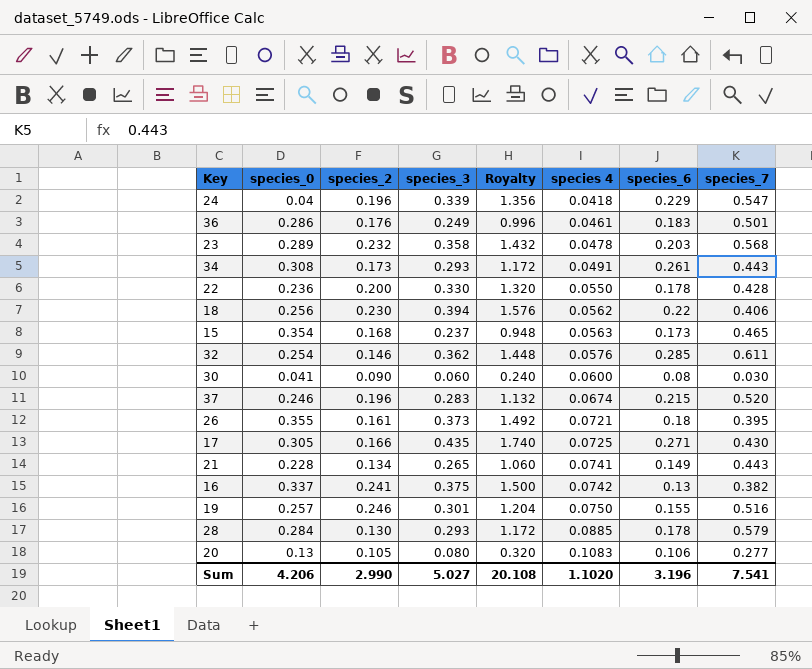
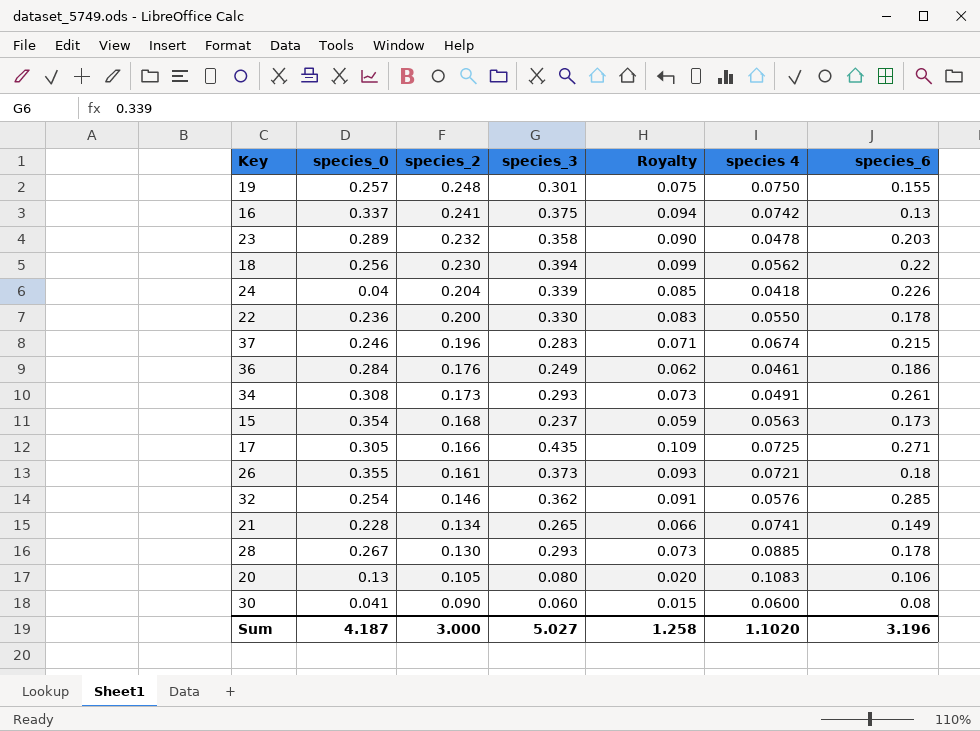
row order: species 4 ascending -> species_2 descending
column species_7 | position: 8 -> none
column Royalty | formula: [species_3] * 4 -> [species_3] * 0.25
19 | species_2: 0.246 -> 0.248
24 | species_2: 0.196 -> 0.204
24 | species_6: 0.229 -> 0.226
36 | species_0: 0.286 -> 0.284
36 | species_6: 0.183 -> 0.186
28 | species_0: 0.284 -> 0.267
Sum | species_0: 4.206 -> 4.187
Sum | species_2: 2.990 -> 3.000
Sum | Royalty: 20.108 -> 1.258

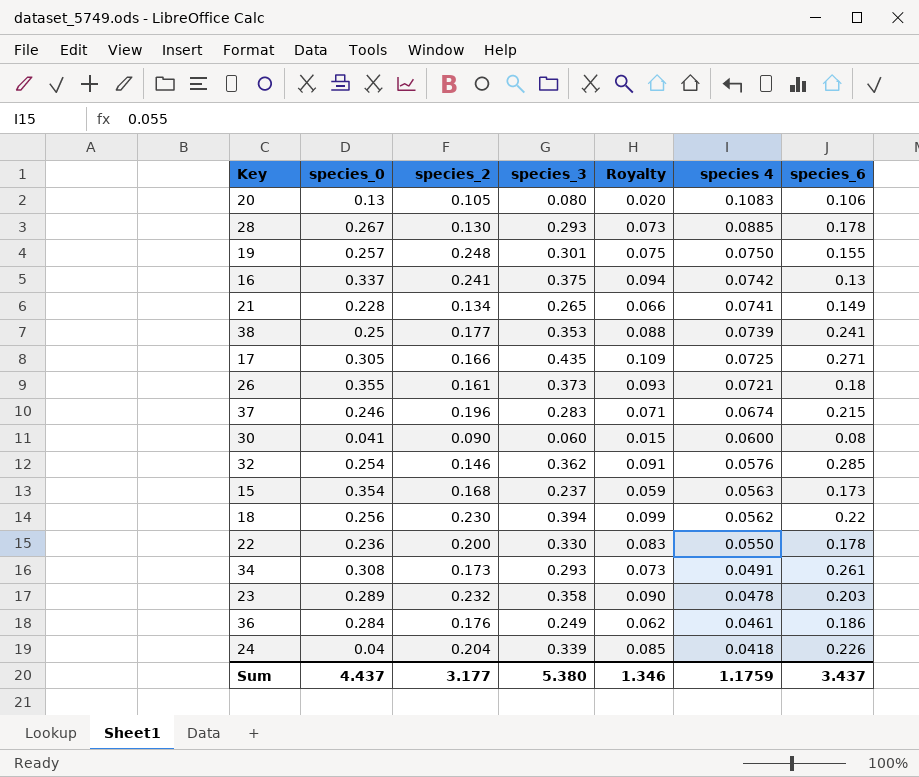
row order: species_2 descending -> species 4 descending
row 38: none -> 0.25 | 0.177 | 0.353 | 0.088 | 0.0739 | 0.241
Sum | species_0: 4.187 -> 4.437
Sum | species_2: 3.000 -> 3.177
Sum | species_3: 5.027 -> 5.380
Sum | Royalty: 1.258 -> 1.346
Sum | species 4: 1.1020 -> 1.1759
Sum | species_6: 3.196 -> 3.437

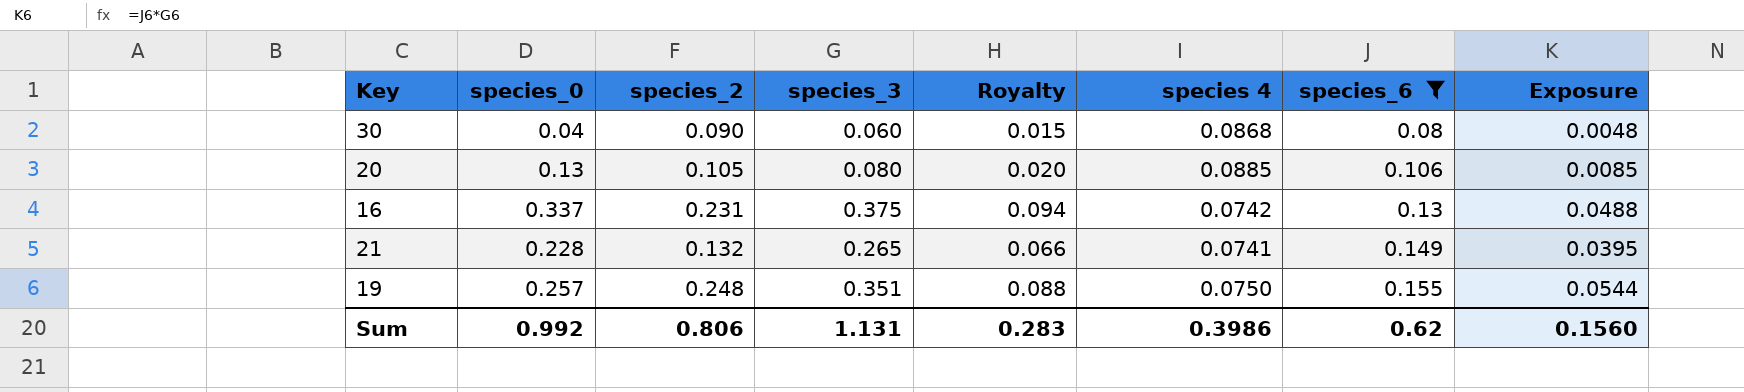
filter: none -> species_6 <= 0.155
row order: species 4 descending -> species_6 ascending
column Exposure | formula: none -> [species_3] * [species_6]
30 | species_0: 0.041 -> 0.04
30 | species 4: 0.0600 -> 0.0868
20 | species 4: 0.1083 -> 0.0885
16 | species_2: 0.241 -> 0.231
21 | species_2: 0.134 -> 0.132
19 | species_3: 0.301 -> 0.351
19 | Royalty: 0.075 -> 0.088
Sum | species_0: 4.437 -> 0.992
Sum | species_2: 3.177 -> 0.806
Sum | species_3: 5.380 -> 1.131
Sum | Royalty: 1.346 -> 0.283
Sum | species 4: 1.1759 -> 0.3986
Sum | species_6: 3.437 -> 0.62

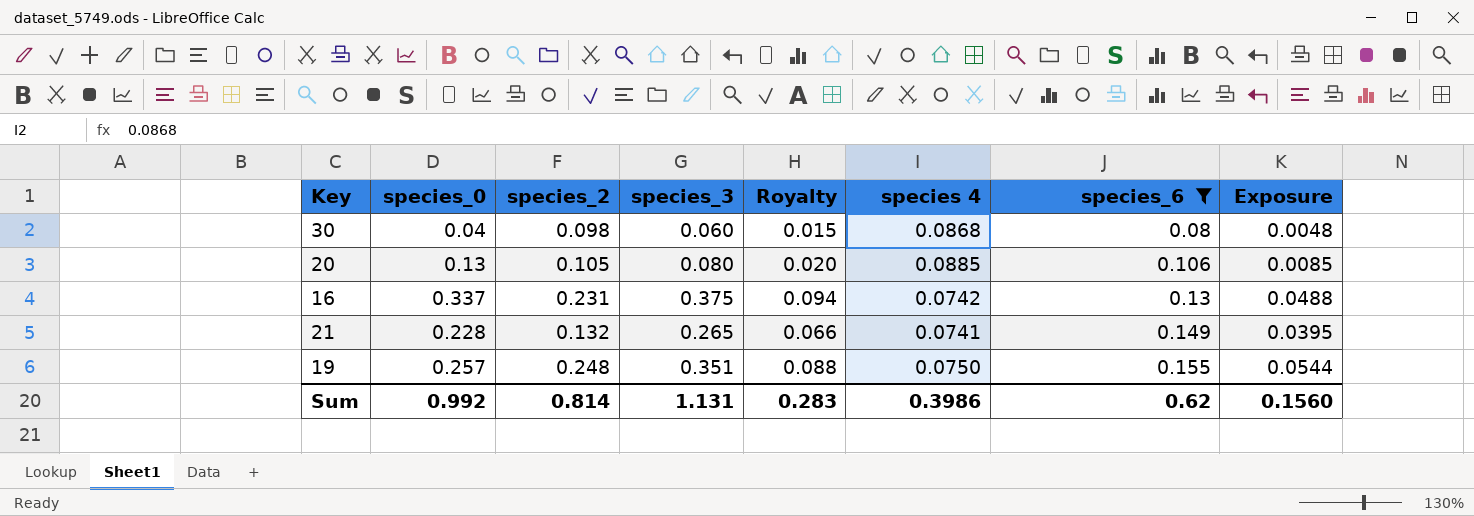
30 | species_2: 0.090 -> 0.098
Sum | species_2: 0.806 -> 0.814

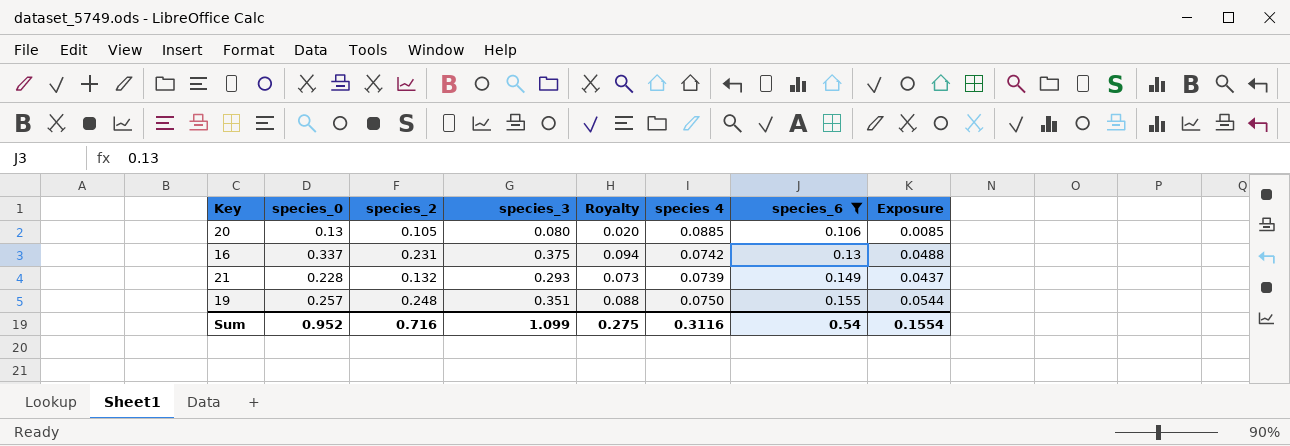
row 30: 0.04 | 0.098 | 0.060 | 0.015 | 0.0868 | 0.08 | 0.0048 -> none
21 | species_3: 0.265 -> 0.293
21 | Royalty: 0.066 -> 0.073
21 | species 4: 0.0741 -> 0.0739
21 | Exposure: 0.0395 -> 0.0437
Sum | species_0: 0.992 -> 0.952
Sum | species_2: 0.814 -> 0.716
Sum | species_3: 1.131 -> 1.099
Sum | Royalty: 0.283 -> 0.275
Sum | species 4: 0.3986 -> 0.3116
Sum | species_6: 0.62 -> 0.54
Sum | Exposure: 0.1560 -> 0.1554

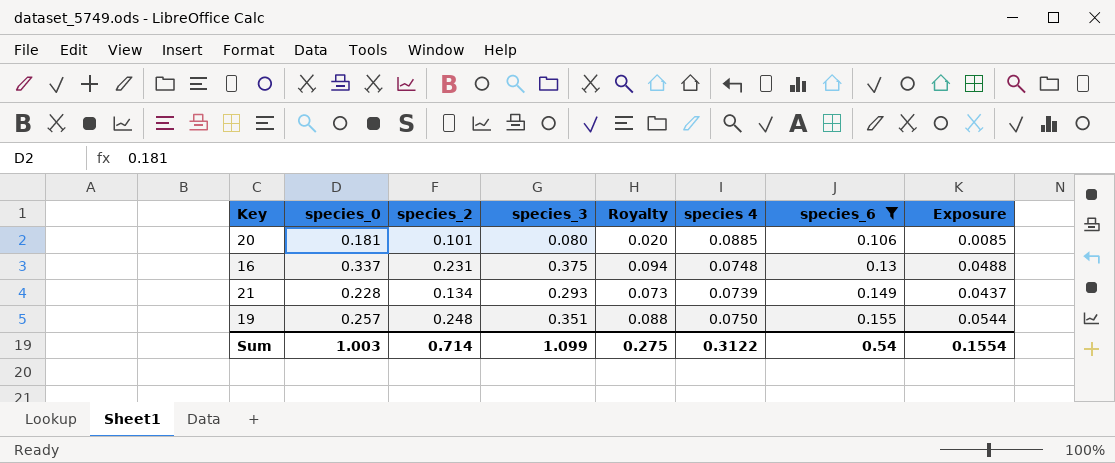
20 | species_0: 0.13 -> 0.181
20 | species_2: 0.105 -> 0.101
16 | species 4: 0.0742 -> 0.0748
21 | species_2: 0.132 -> 0.134
Sum | species_0: 0.952 -> 1.003
Sum | species_2: 0.716 -> 0.714
Sum | species 4: 0.3116 -> 0.3122

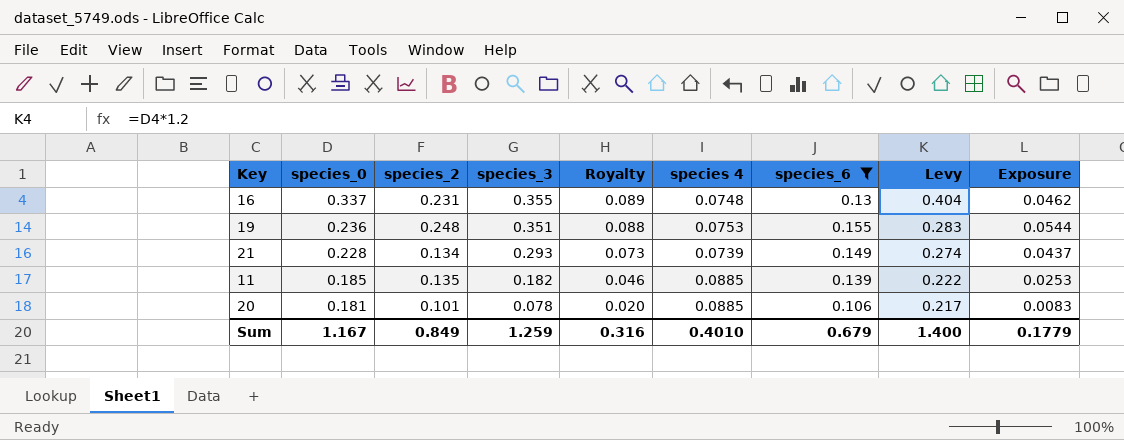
row order: species_6 ascending -> species_0 descending
column Levy | formula: none -> [species_0] * 1.2
16 | species_3: 0.375 -> 0.355
16 | Royalty: 0.094 -> 0.089
16 | Exposure: 0.0488 -> 0.0462
19 | species_0: 0.257 -> 0.236
19 | species 4: 0.0750 -> 0.0753
row 11: none -> 0.185 | 0.135 | 0.182 | 0.046 | 0.0885 | 0.139 | 0.222 | 0.0253
20 | species_3: 0.080 -> 0.078
20 | Exposure: 0.0085 -> 0.0083
Sum | species_0: 1.003 -> 1.167
Sum | species_2: 0.714 -> 0.849
Sum | species_3: 1.099 -> 1.259
Sum | Royalty: 0.275 -> 0.316
Sum | species 4: 0.3122 -> 0.4010
Sum | species_6: 0.54 -> 0.679
Sum | Exposure: 0.1554 -> 0.1779

